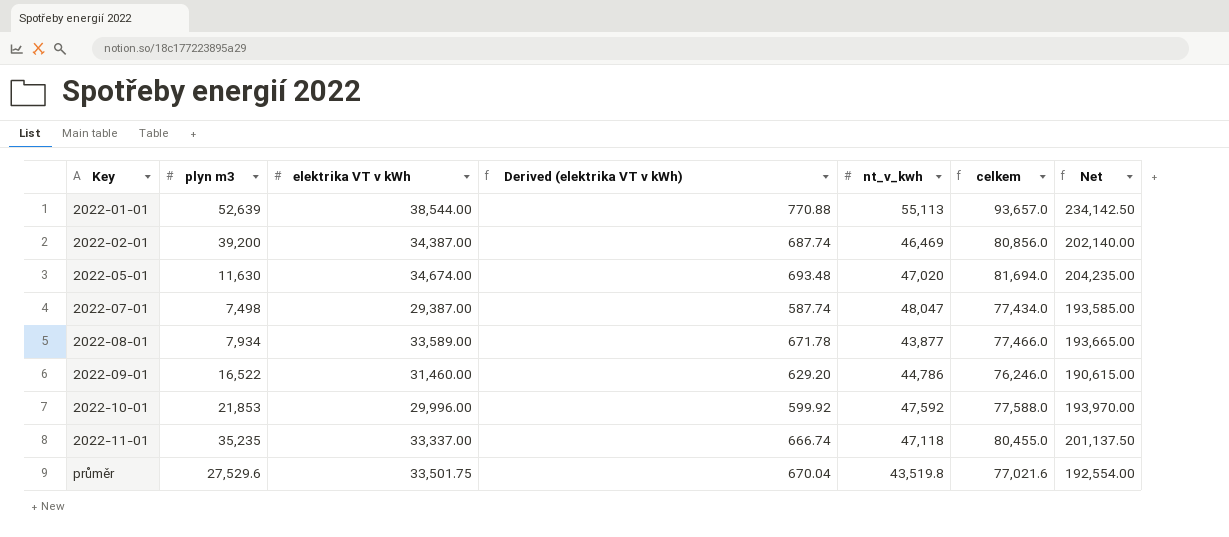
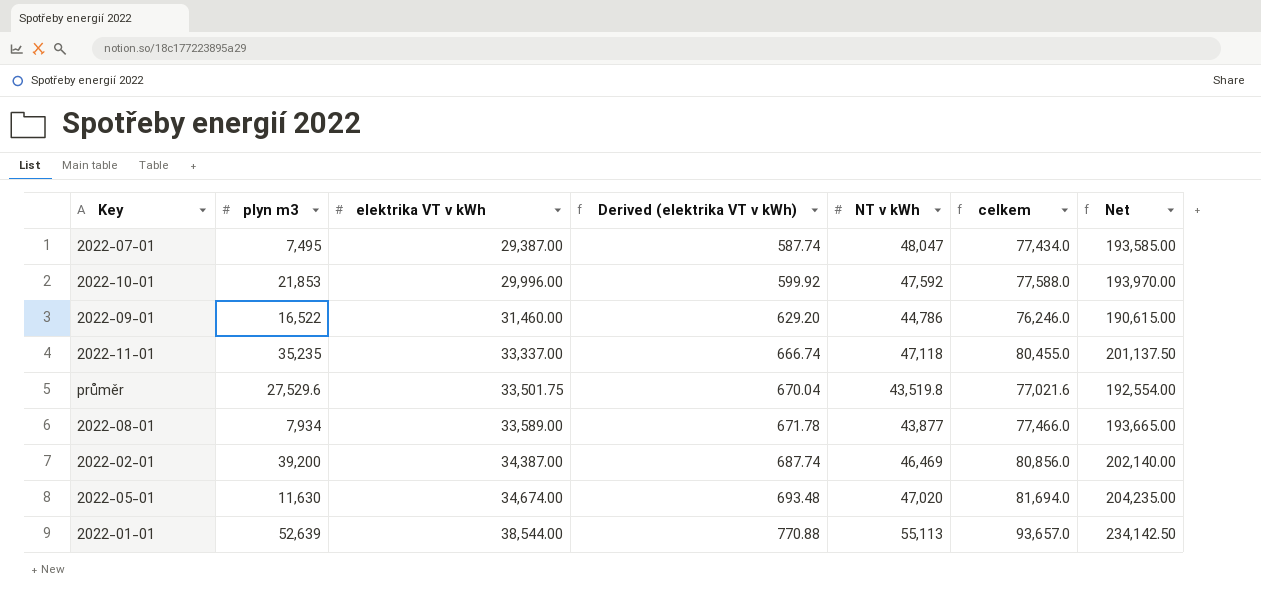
row order: Key ascending -> elektrika VT v kWh ascending
column name: nt_v_kwh -> NT v kWh
2022-07-01 | plyn m3: 7,498 -> 7,495

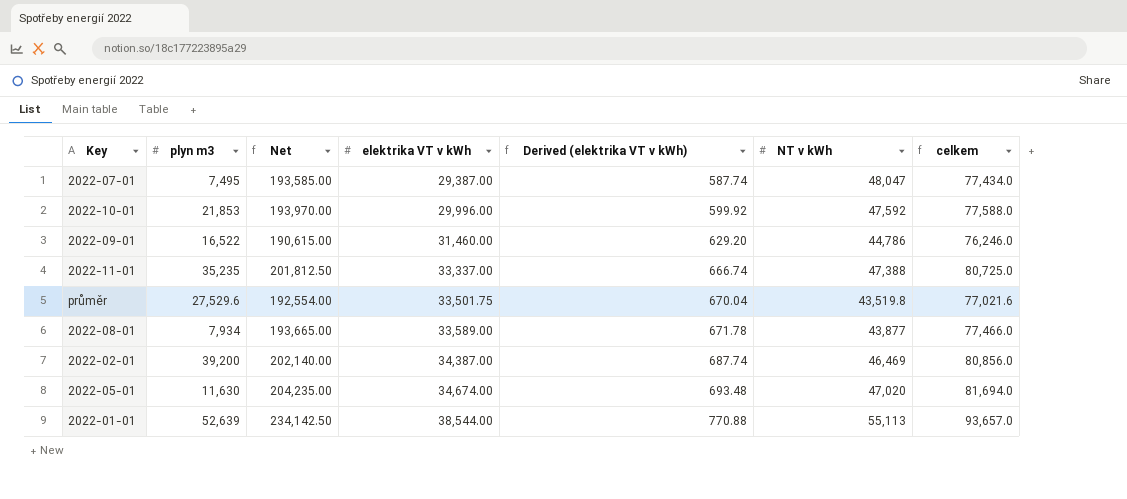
column Net | position: 7 -> 3
2022-11-01 | Net: 201,137.50 -> 201,812.50
2022-11-01 | NT v kWh: 47,118 -> 47,388
2022-11-01 | celkem: 80,455.0 -> 80,725.0

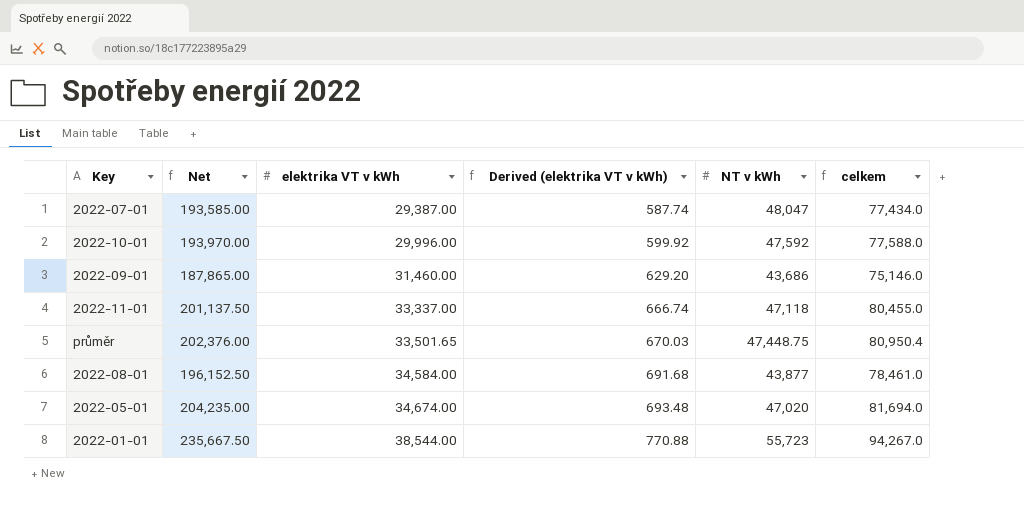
column plyn m3 | position: 2 -> none
row 2022-02-01: 39,200 | 202,140.00 | 34,387.00 | 687.74 | 46,469 | 80,856.0 -> none
2022-09-01 | Net: 190,615.00 -> 187,865.00
2022-09-01 | NT v kWh: 44,786 -> 43,686
2022-09-01 | celkem: 76,246.0 -> 75,146.0
2022-11-01 | Net: 201,812.50 -> 201,137.50
2022-11-01 | NT v kWh: 47,388 -> 47,118
2022-11-01 | celkem: 80,725.0 -> 80,455.0
průměr | Net: 192,554.00 -> 202,376.00
průměr | elektrika VT v kWh: 33,501.75 -> 33,501.65
průměr | Derived (elektrika VT v kWh): 670.04 -> 670.03
průměr | NT v kWh: 43,519.8 -> 47,448.75
průměr | celkem: 77,021.6 -> 80,950.4
2022-08-01 | Net: 193,665.00 -> 196,152.50
2022-08-01 | elektrika VT v kWh: 33,589.00 -> 34,584.00
2022-08-01 | Derived (elektrika VT v kWh): 671.78 -> 691.68
2022-08-01 | celkem: 77,466.0 -> 78,461.0
2022-01-01 | Net: 234,142.50 -> 235,667.50
2022-01-01 | NT v kWh: 55,113 -> 55,723
2022-01-01 | celkem: 93,657.0 -> 94,267.0

